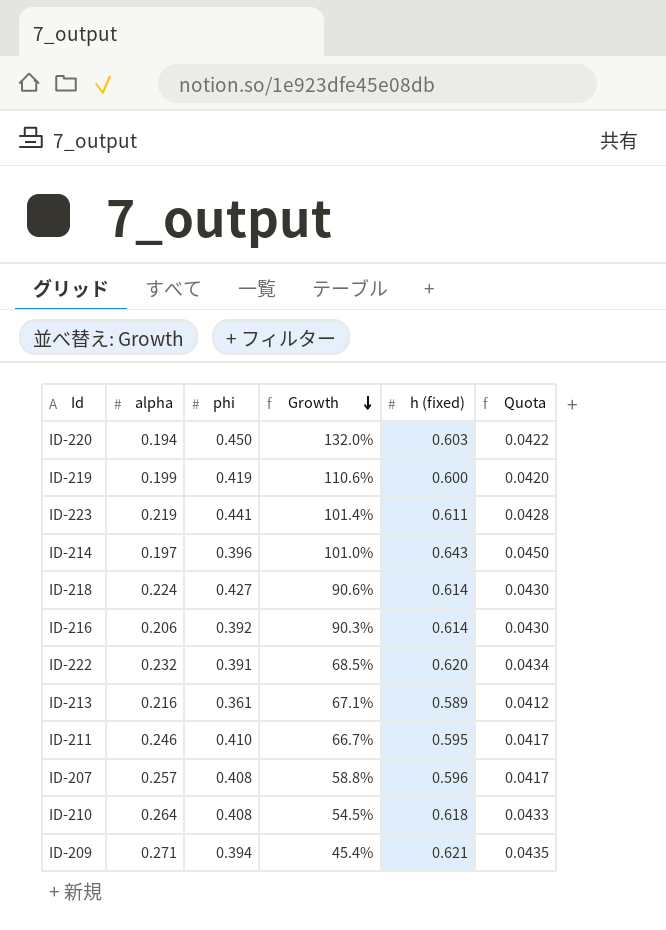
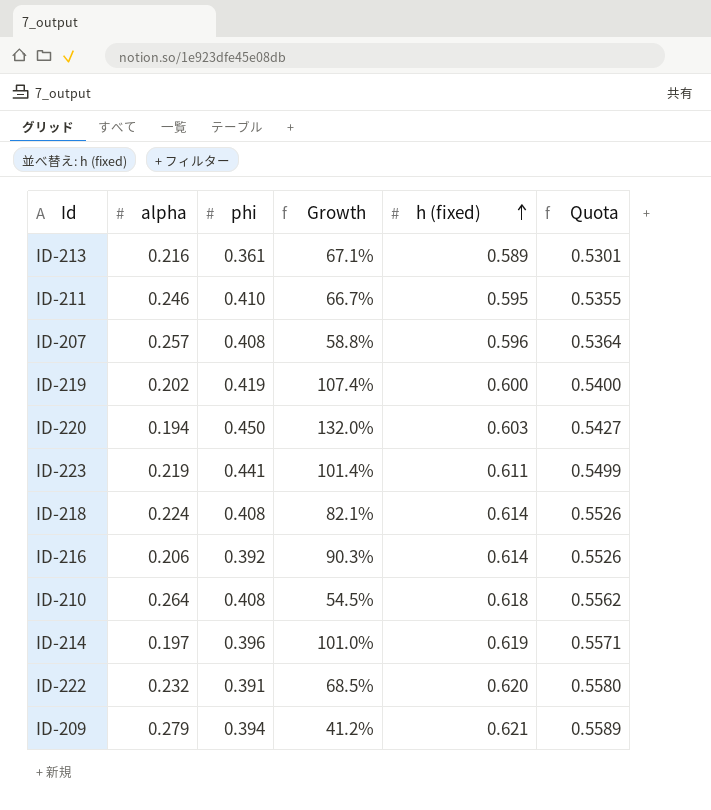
row order: Growth descending -> h (fixed) ascending
column Quota | formula: [h (fixed)] * 0.07 -> [h (fixed)] * 0.9
ID-219 | alpha: 0.199 -> 0.202
ID-219 | Growth: 110.6% -> 107.4%
ID-218 | phi: 0.427 -> 0.408
ID-218 | Growth: 90.6% -> 82.1%
ID-214 | h (fixed): 0.643 -> 0.619
ID-209 | alpha: 0.271 -> 0.279
ID-209 | Growth: 45.4% -> 41.2%

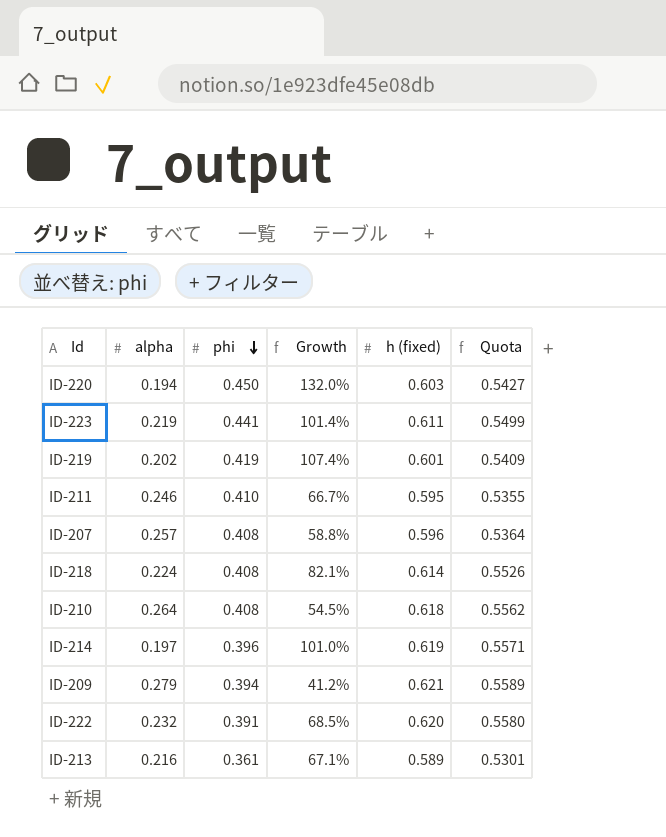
row order: h (fixed) ascending -> phi descending
row ID-216: 0.206 | 0.392 | 90.3% | 0.614 | 0.5526 -> none
ID-219 | h (fixed): 0.600 -> 0.601
ID-219 | Quota: 0.5400 -> 0.5409

